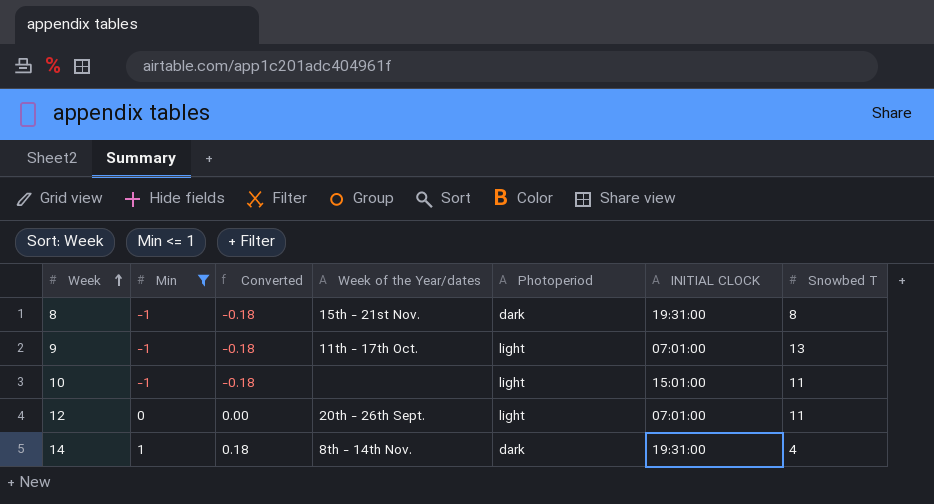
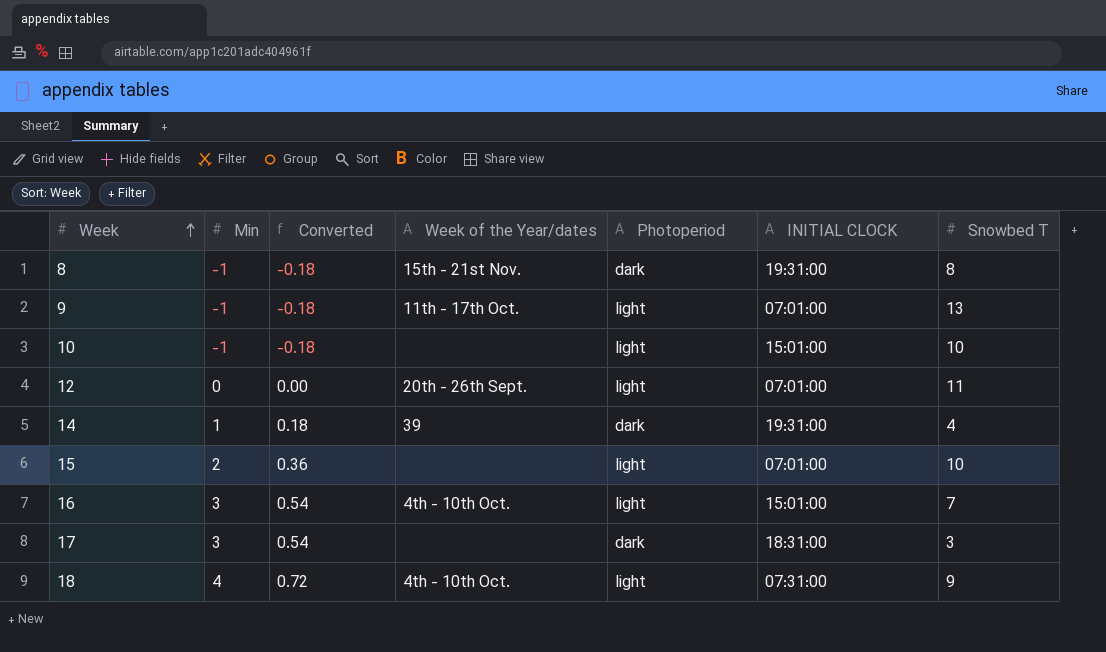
filter: Min <= 1 -> none
10 | Snowbed T: 11 -> 10
14 | Week of the Year/dates: 8th - 14th Nov. -> 39

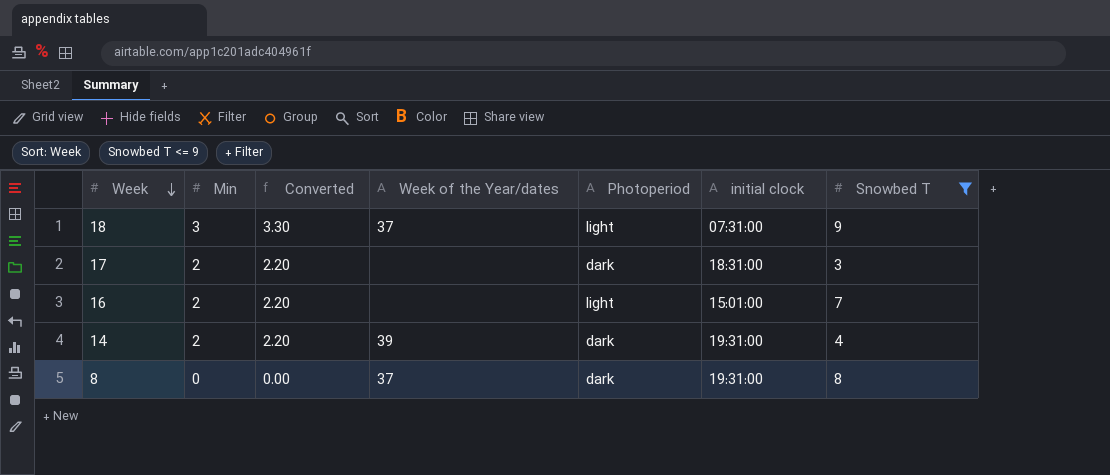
filter: none -> Snowbed T <= 9
row order: Week ascending -> Week descending
column Converted | formula: [Min] * 0.18 -> [Min] * 1.1
column name: INITIAL CLOCK -> initial clock
18 | Min: 4 -> 3
18 | Week of the Year/dates: 4th - 10th Oct. -> 37
17 | Min: 3 -> 2
16 | Min: 3 -> 2
16 | Week of the Year/dates: 4th - 10th Oct. -> none
14 | Min: 1 -> 2
8 | Min: -1 -> 0
8 | Week of the Year/dates: 15th - 21st Nov. -> 37

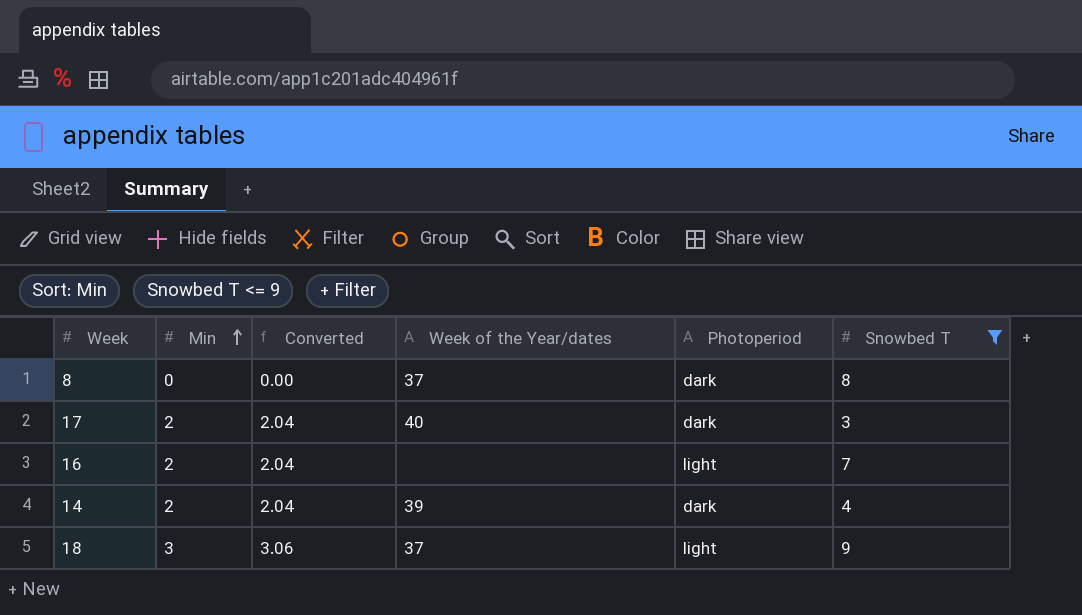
row order: Week descending -> Min ascending
column initial clock | position: 6 -> none
column Converted | formula: [Min] * 1.1 -> [Min] * 1.02
17 | Week of the Year/dates: none -> 40

